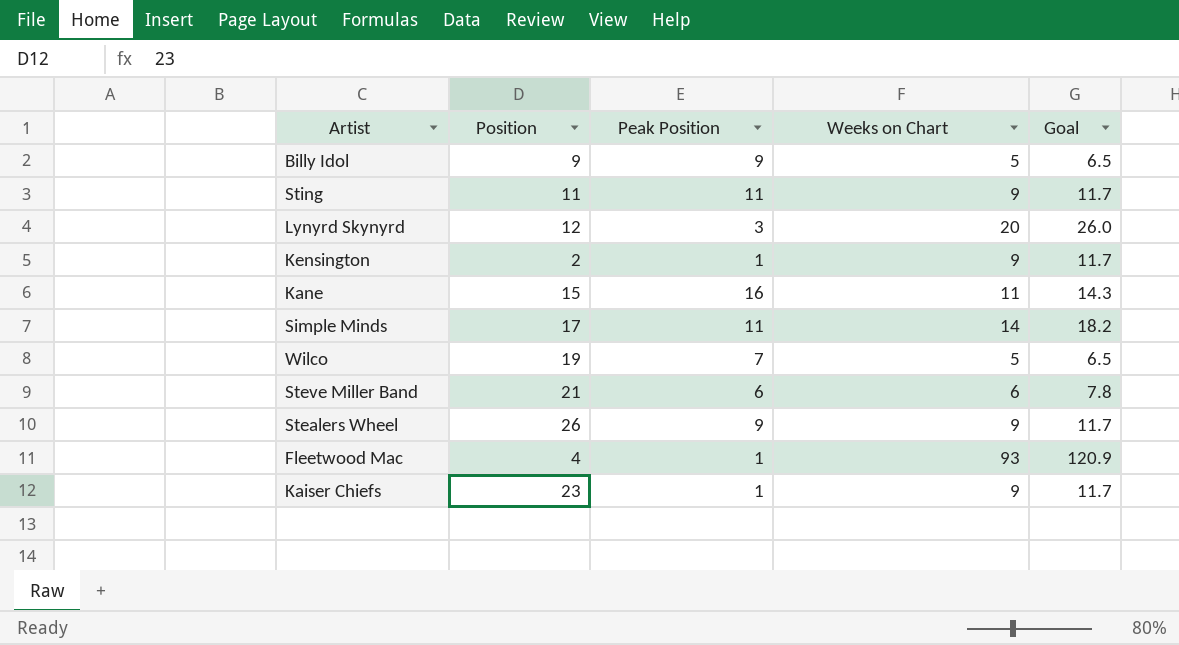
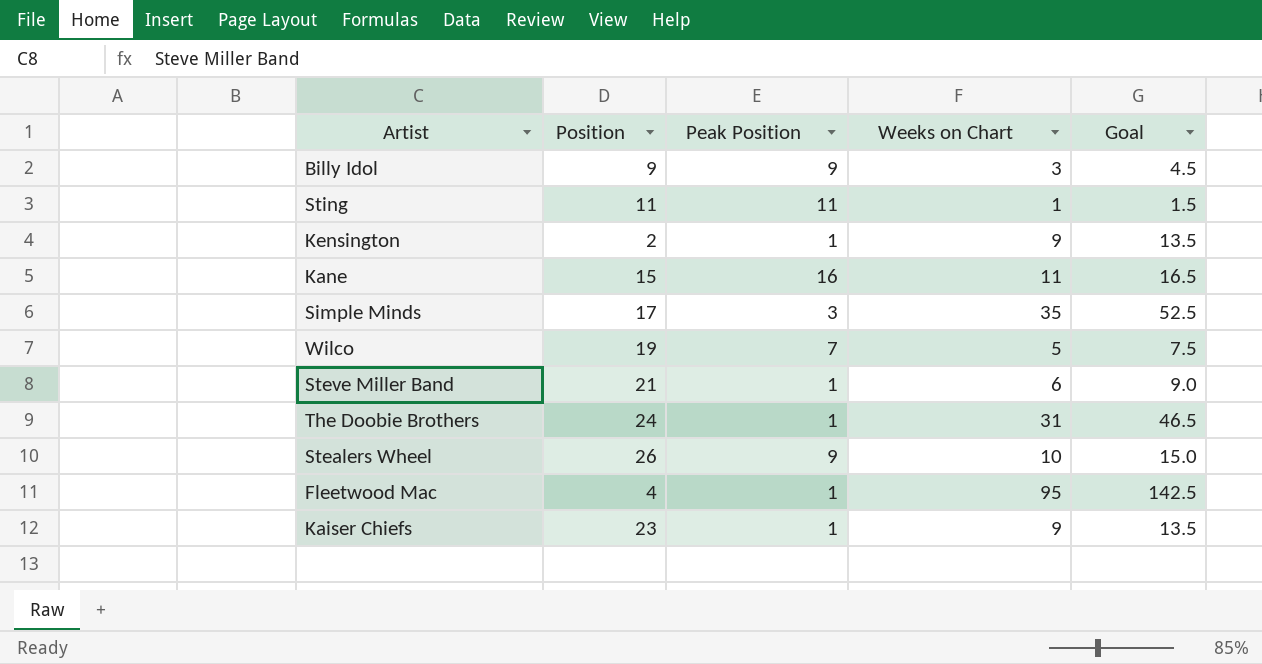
column Goal | formula: [Weeks on Chart] * 1.3 -> [Weeks on Chart] * 1.5
row Lynyrd Skynyrd: 12 | 3 | 20 | 26.0 -> none
Billy Idol | Weeks on Chart: 5 -> 3
Sting | Weeks on Chart: 9 -> 1
Simple Minds | Peak Position: 11 -> 3
Simple Minds | Weeks on Chart: 14 -> 35
Steve Miller Band | Peak Position: 6 -> 1
row The Doobie Brothers: none -> 24 | 1 | 31 | 46.5
Stealers Wheel | Weeks on Chart: 9 -> 10
Fleetwood Mac | Weeks on Chart: 93 -> 95

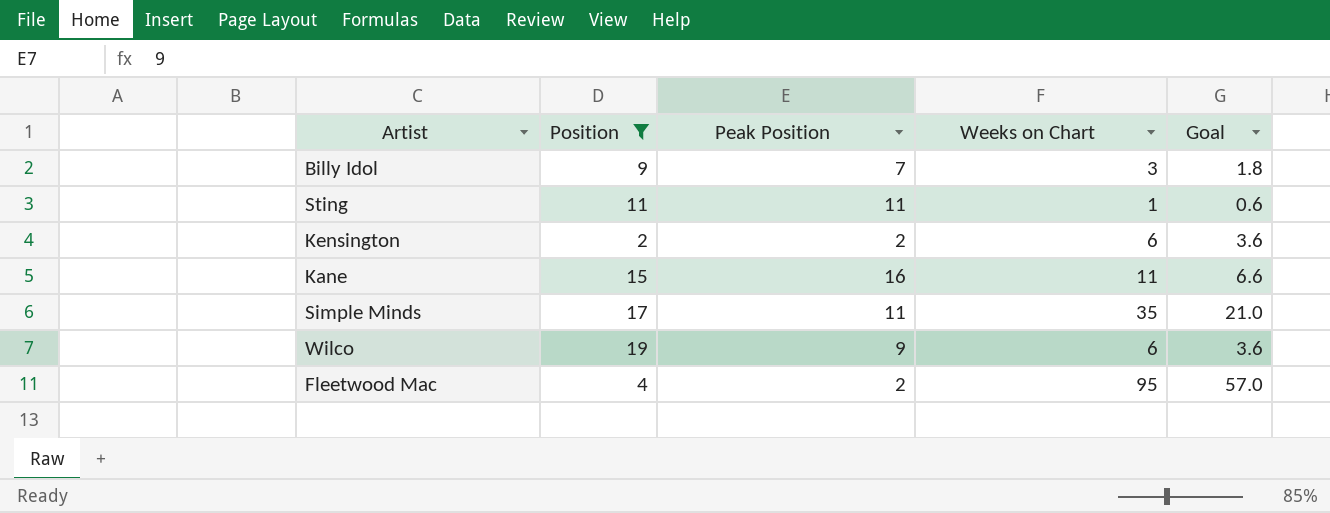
filter: none -> Position <= 19
column Goal | formula: [Weeks on Chart] * 1.5 -> [Weeks on Chart] * 0.6
Billy Idol | Peak Position: 9 -> 7
Kensington | Peak Position: 1 -> 2
Kensington | Weeks on Chart: 9 -> 6
Simple Minds | Peak Position: 3 -> 11
Wilco | Peak Position: 7 -> 9
Wilco | Weeks on Chart: 5 -> 6
Fleetwood Mac | Peak Position: 1 -> 2

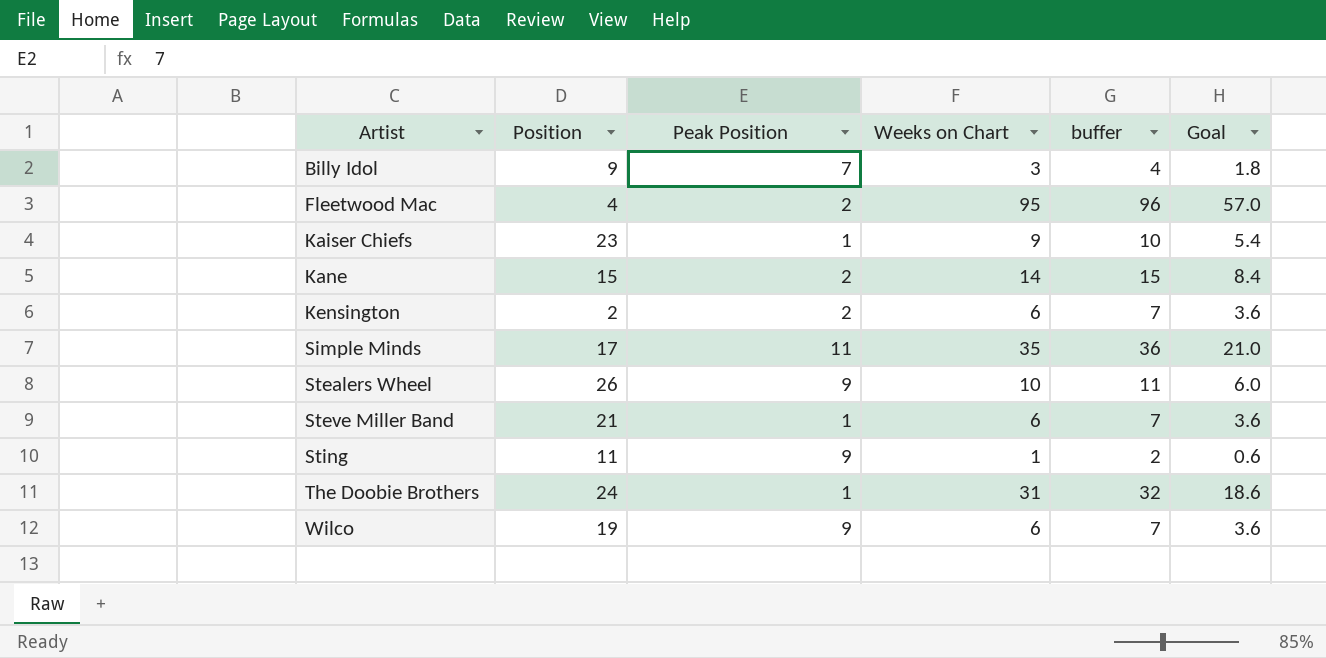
filter: Position <= 19 -> none
row order: none -> Artist ascending
column buffer | formula: none -> [Weeks on Chart] + 1
Kane | Peak Position: 16 -> 2
Kane | Weeks on Chart: 11 -> 14
Kane | Goal: 6.6 -> 8.4
Sting | Peak Position: 11 -> 9

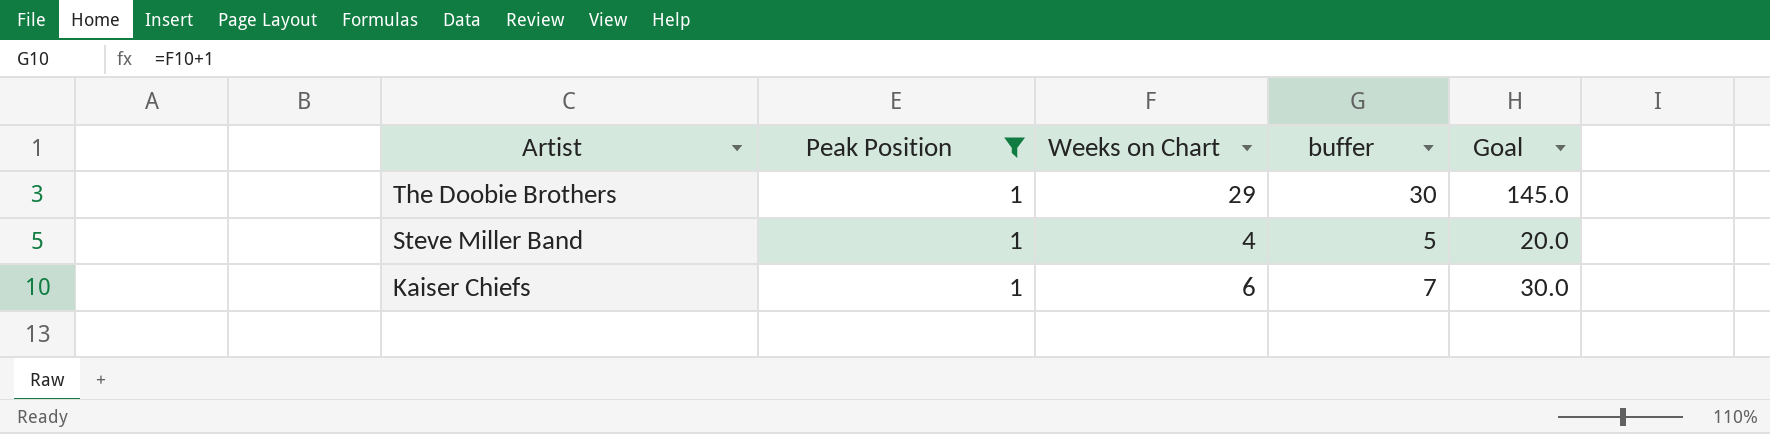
filter: none -> Peak Position = 1
row order: Artist ascending -> Artist descending
column Position | position: 2 -> none
column Goal | formula: [Weeks on Chart] * 0.6 -> [Weeks on Chart] * 5
The Doobie Brothers | Weeks on Chart: 31 -> 29
The Doobie Brothers | buffer: 32 -> 30
Steve Miller Band | Weeks on Chart: 6 -> 4
Steve Miller Band | buffer: 7 -> 5
Kaiser Chiefs | Weeks on Chart: 9 -> 6
Kaiser Chiefs | buffer: 10 -> 7

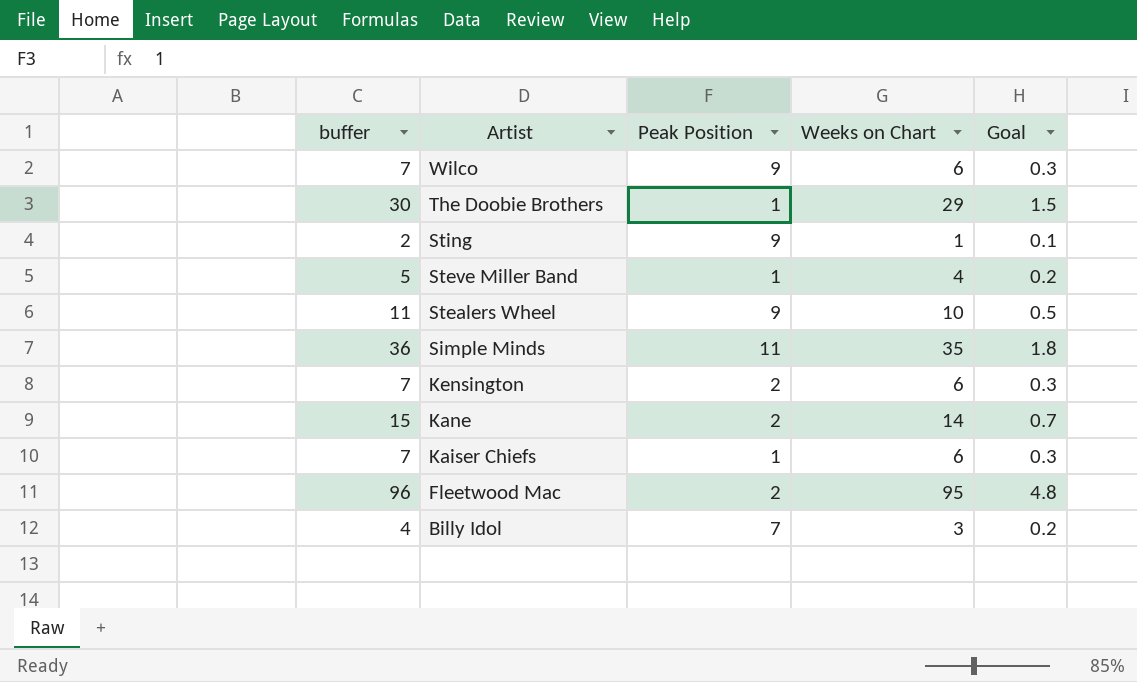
filter: Peak Position = 1 -> none
column buffer | position: 4 -> 1
column Goal | formula: [Weeks on Chart] * 5 -> [Weeks on Chart] * 0.05

